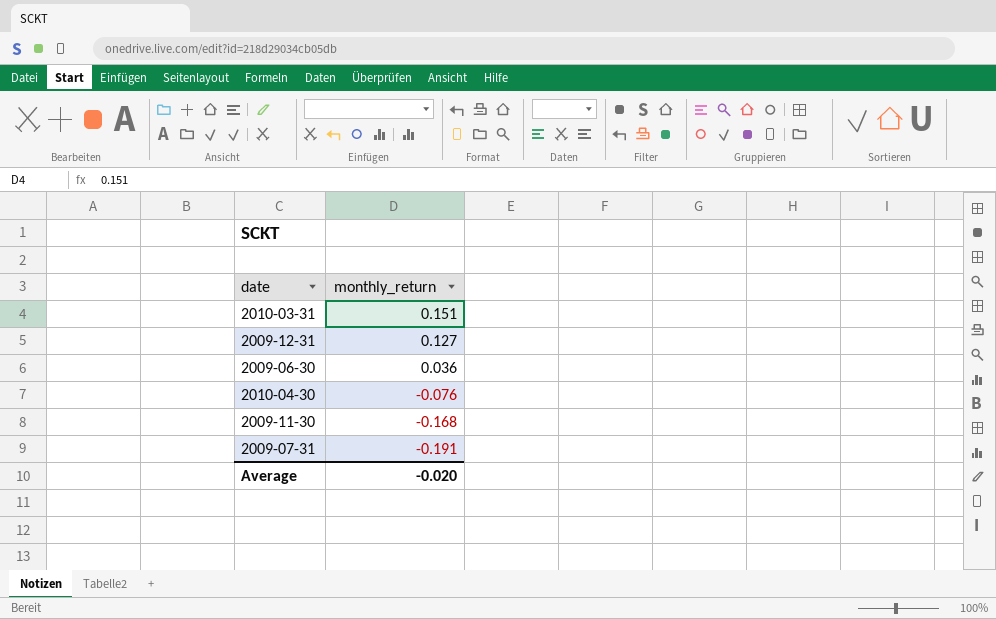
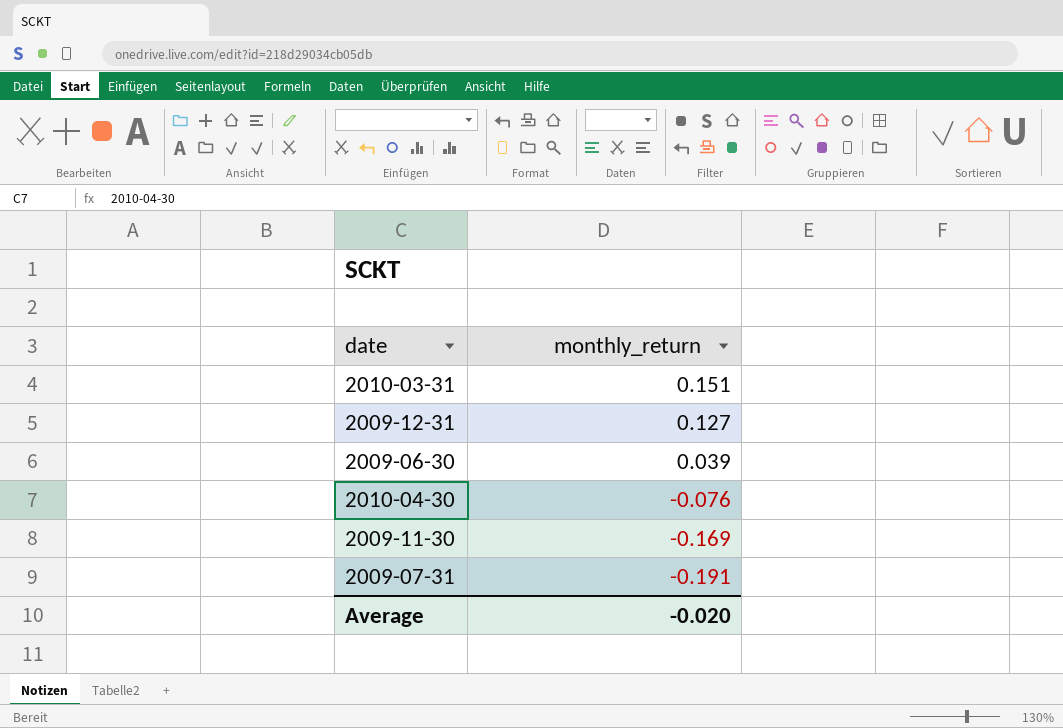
2009-06-30 | monthly_return: 0.036 -> 0.039
2009-11-30 | monthly_return: -0.168 -> -0.169

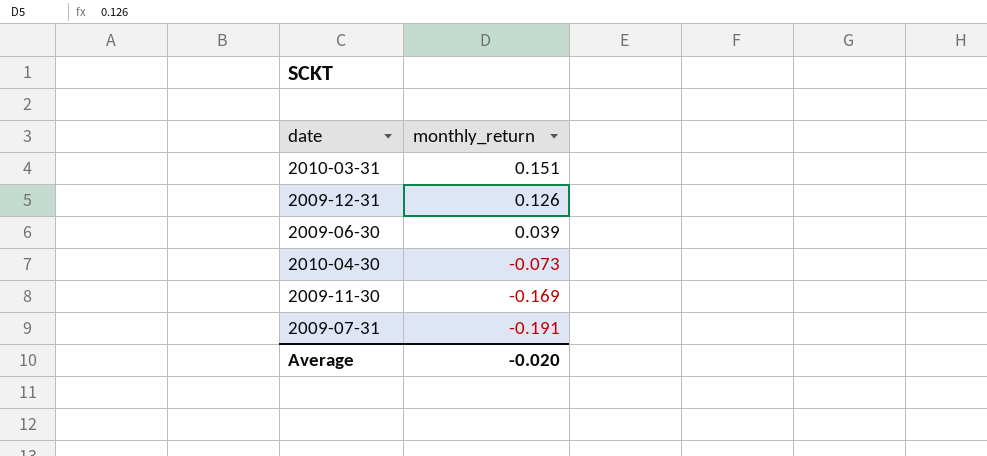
2009-12-31 | monthly_return: 0.127 -> 0.126
2010-04-30 | monthly_return: -0.076 -> -0.073

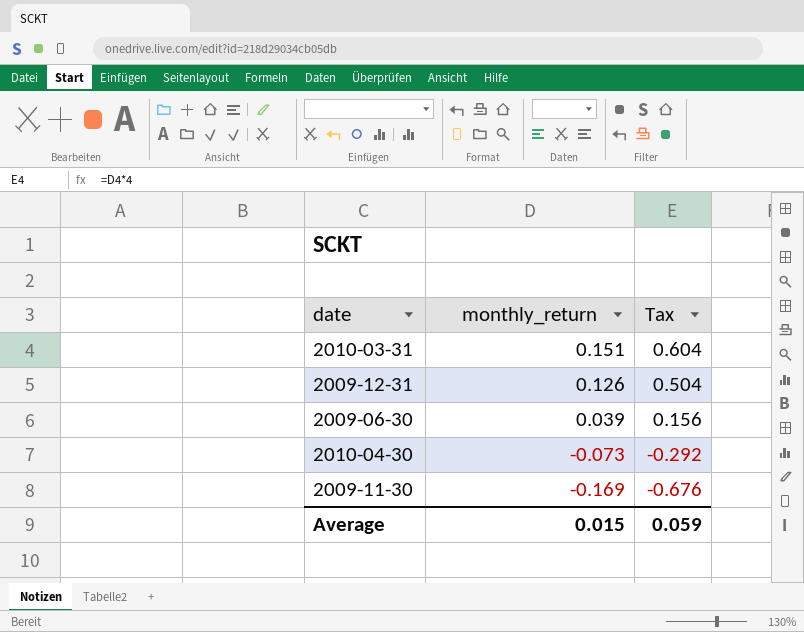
column Tax | formula: none -> [monthly_return] * 4
row 2009-07-31: -0.191 -> none
Average | monthly_return: -0.020 -> 0.015

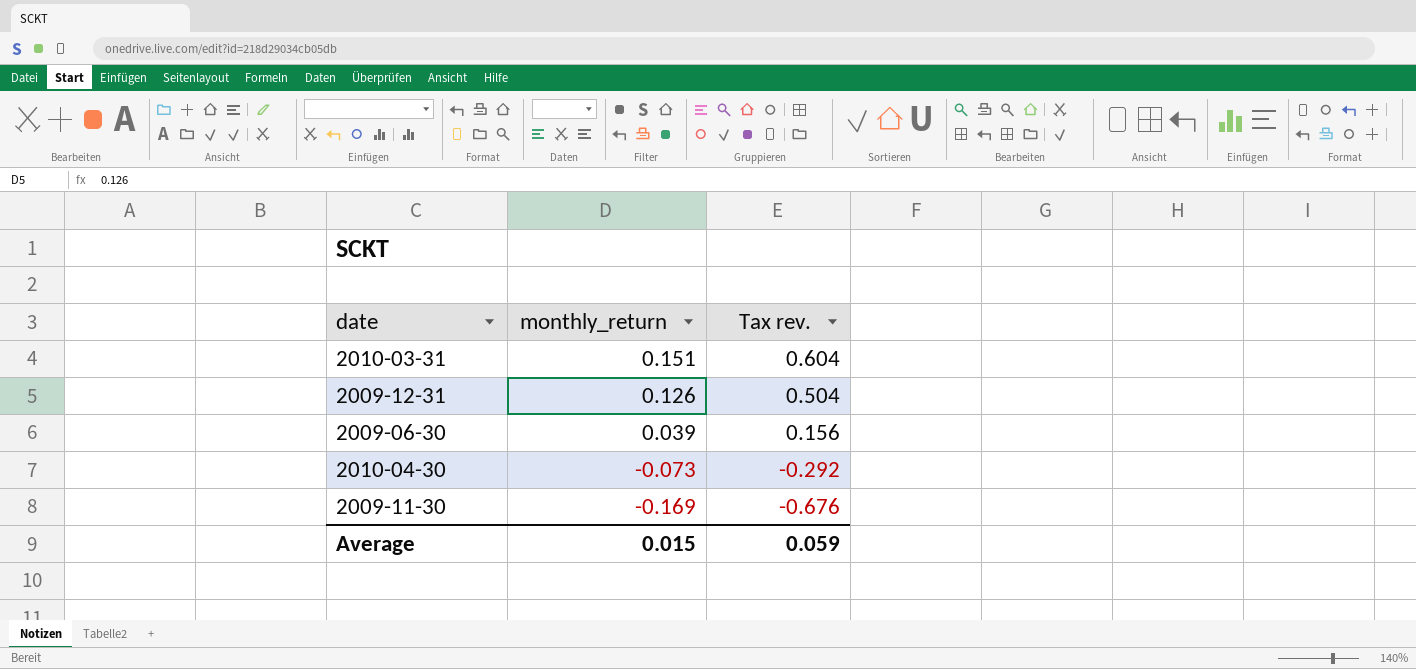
column name: Tax -> Tax rev.

